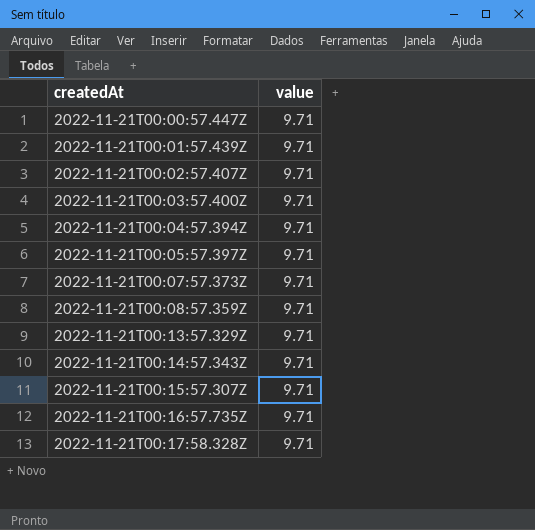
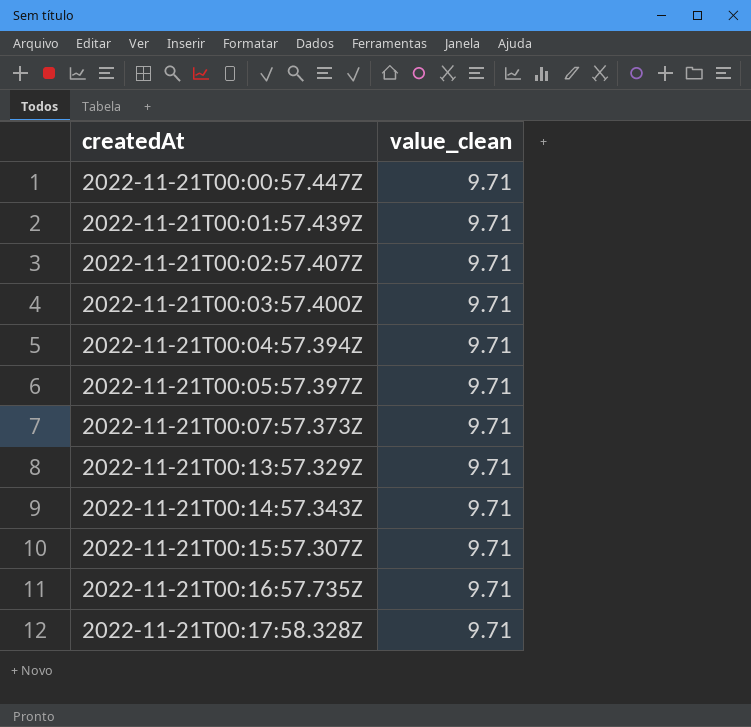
column name: value -> value_clean
row 2022-11-21T00:08:57.359Z: 9.71 -> none

